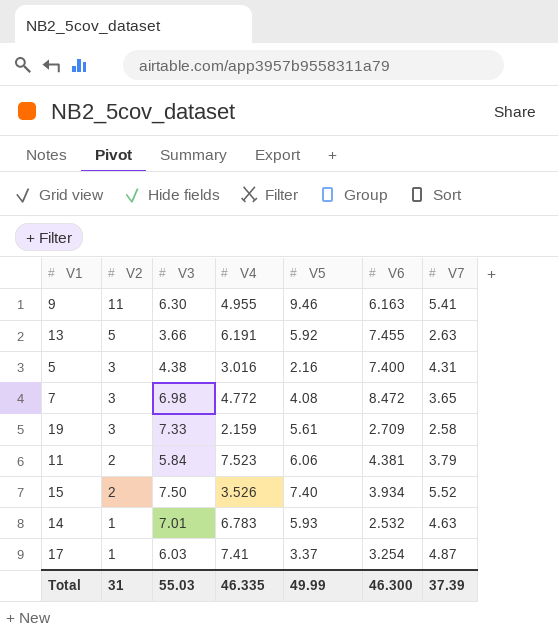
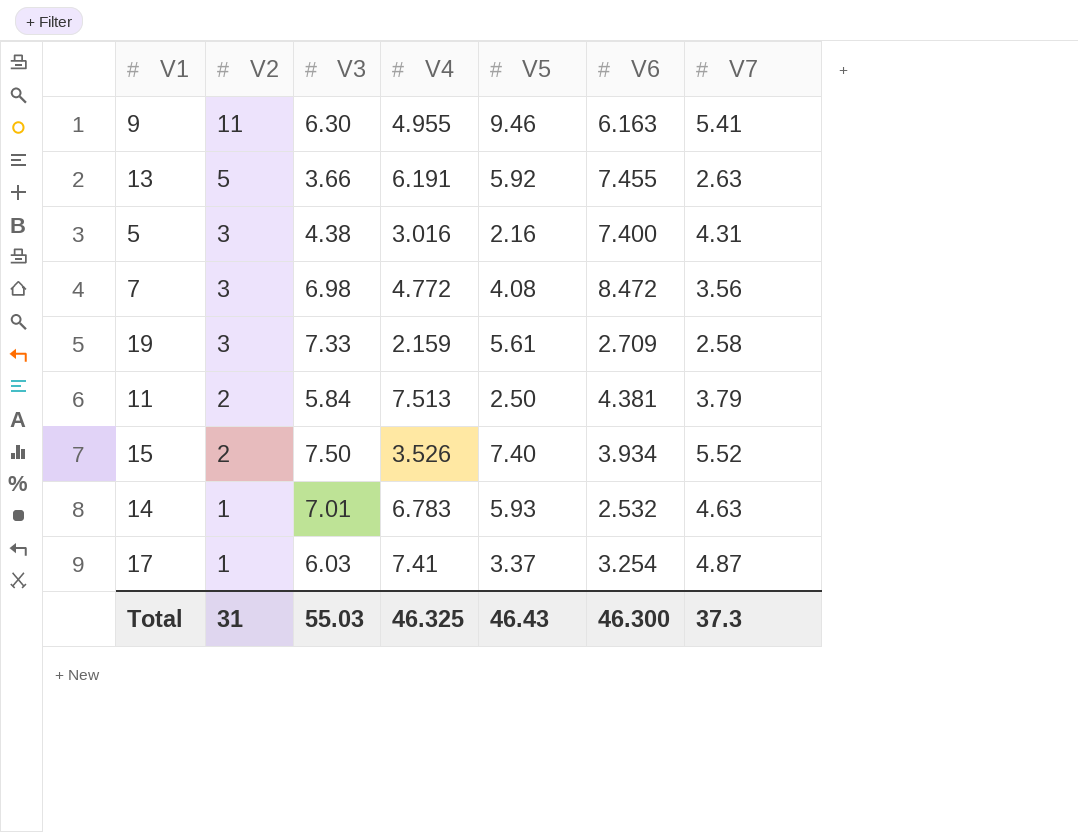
7 | V7: 3.65 -> 3.56
11 | V4: 7.523 -> 7.513
11 | V5: 6.06 -> 2.50
Total | V4: 46.335 -> 46.325
Total | V5: 49.99 -> 46.43
Total | V7: 37.39 -> 37.3

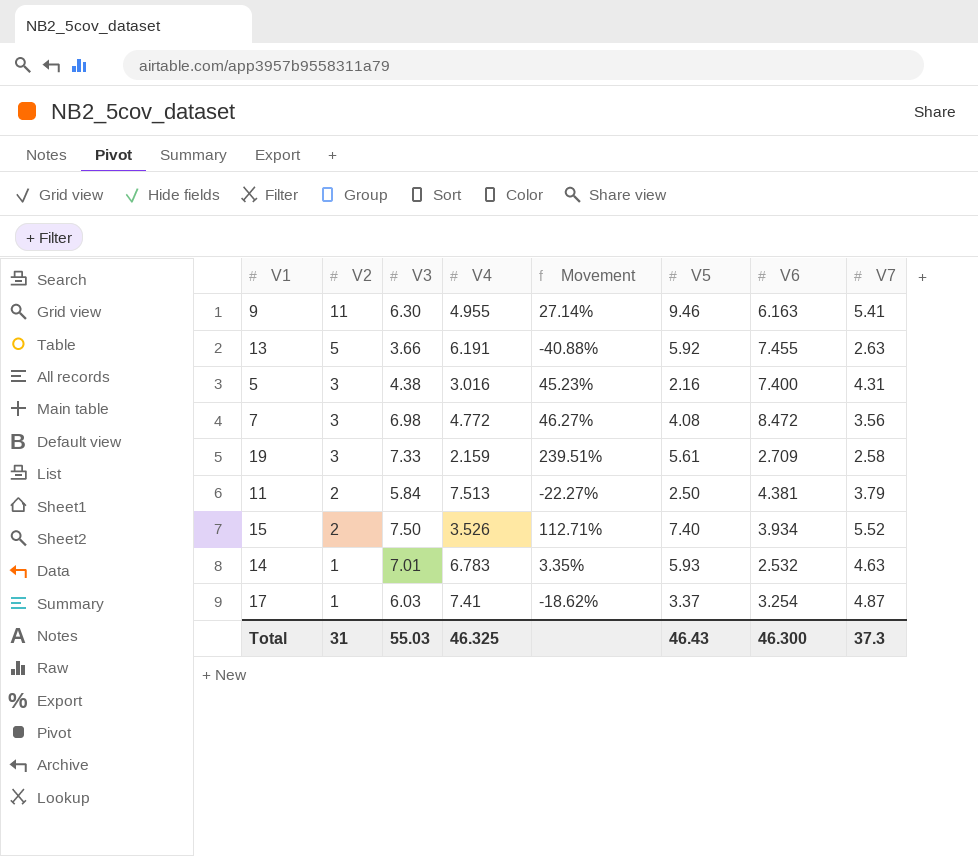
column Movement | formula: none -> ([V3] - [V4]) / [V4]

